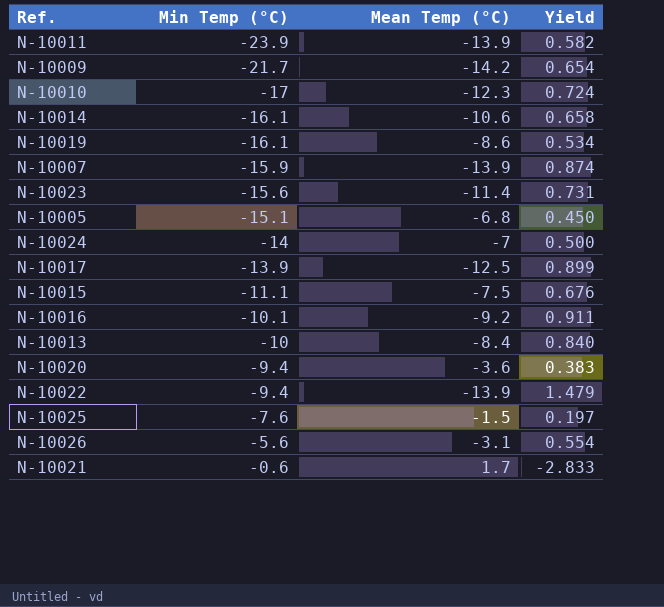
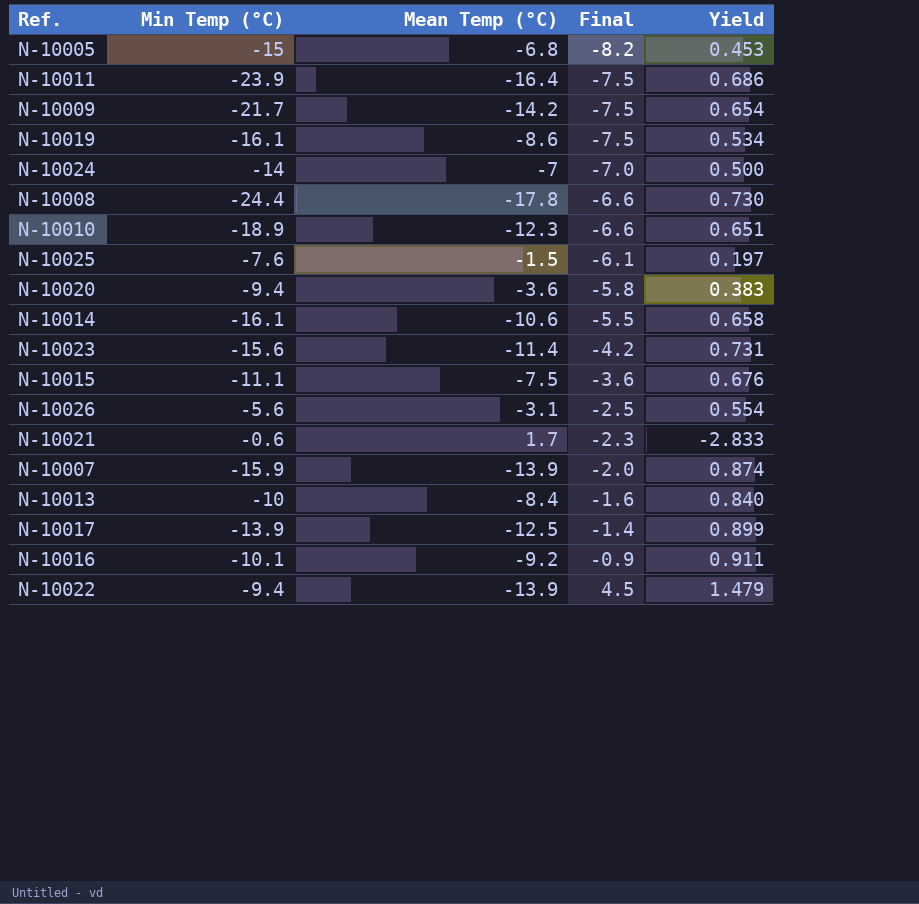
row order: Min Temp (°C) ascending -> Final ascending
column Final | formula: none -> [Min Temp (°C)] - [Mean Temp (°C)]
N-10005 | Min Temp (°C): -15.1 -> -15
N-10005 | Yield: 0.450 -> 0.453
N-10011 | Mean Temp (°C): -13.9 -> -16.4
N-10011 | Yield: 0.582 -> 0.686
row N-10008: none -> -24.4 | -17.8 | -6.6 | 0.730
N-10010 | Min Temp (°C): -17 -> -18.9
N-10010 | Yield: 0.724 -> 0.651

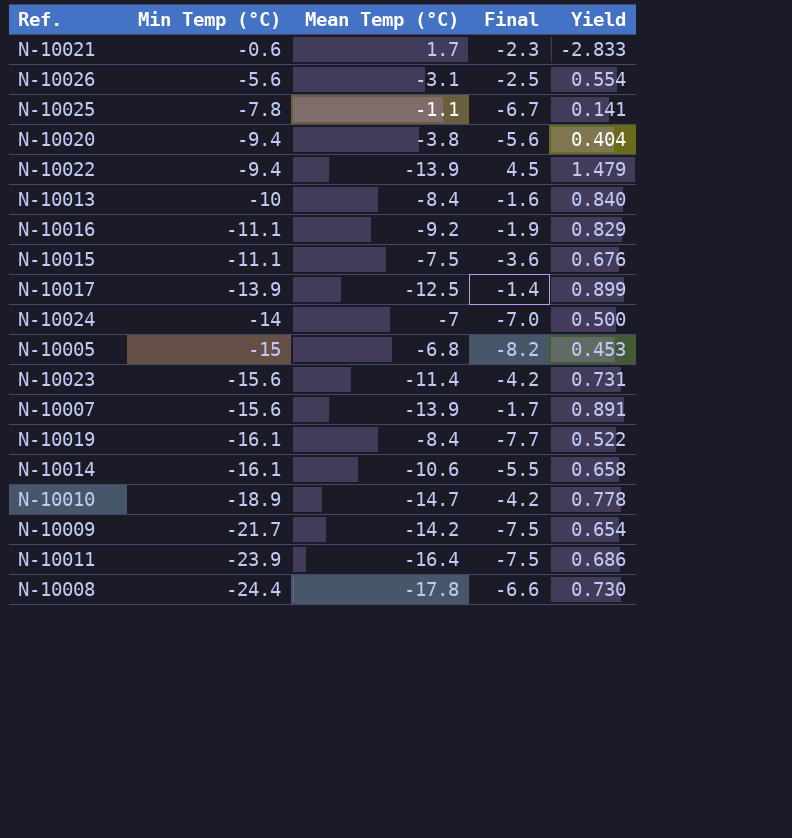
row order: Final ascending -> Min Temp (°C) descending
N-10025 | Min Temp (°C): -7.6 -> -7.8
N-10025 | Mean Temp (°C): -1.5 -> -1.1
N-10025 | Final: -6.1 -> -6.7
N-10025 | Yield: 0.197 -> 0.141
N-10020 | Mean Temp (°C): -3.6 -> -3.8
N-10020 | Final: -5.8 -> -5.6
N-10020 | Yield: 0.383 -> 0.404
N-10016 | Min Temp (°C): -10.1 -> -11.1
N-10016 | Final: -0.9 -> -1.9
N-10016 | Yield: 0.911 -> 0.829
N-10007 | Min Temp (°C): -15.9 -> -15.6
N-10007 | Final: -2.0 -> -1.7
N-10007 | Yield: 0.874 -> 0.891
N-10019 | Mean Temp (°C): -8.6 -> -8.4
N-10019 | Final: -7.5 -> -7.7
N-10019 | Yield: 0.534 -> 0.522
N-10010 | Mean Temp (°C): -12.3 -> -14.7
N-10010 | Final: -6.6 -> -4.2
N-10010 | Yield: 0.651 -> 0.778

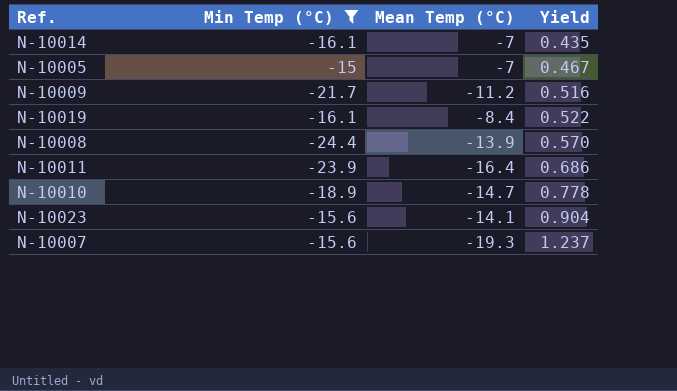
filter: none -> Min Temp (°C) <= -15
row order: Min Temp (°C) descending -> Yield ascending
column Final | formula: [Min Temp (°C)] - [Mean Temp (°C)] -> none
N-10014 | Mean Temp (°C): -10.6 -> -7
N-10014 | Yield: 0.658 -> 0.435
N-10005 | Mean Temp (°C): -6.8 -> -7
N-10005 | Yield: 0.453 -> 0.467
N-10009 | Mean Temp (°C): -14.2 -> -11.2
N-10009 | Yield: 0.654 -> 0.516
N-10008 | Mean Temp (°C): -17.8 -> -13.9
N-10008 | Yield: 0.730 -> 0.570
N-10023 | Mean Temp (°C): -11.4 -> -14.1
N-10023 | Yield: 0.731 -> 0.904
N-10007 | Mean Temp (°C): -13.9 -> -19.3
N-10007 | Yield: 0.891 -> 1.237

